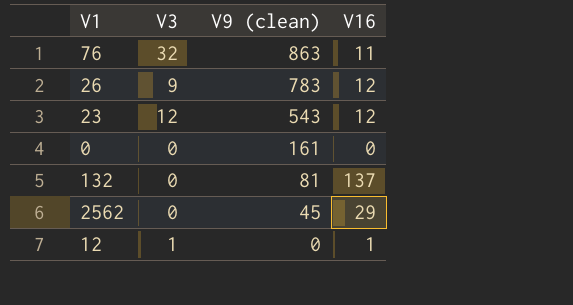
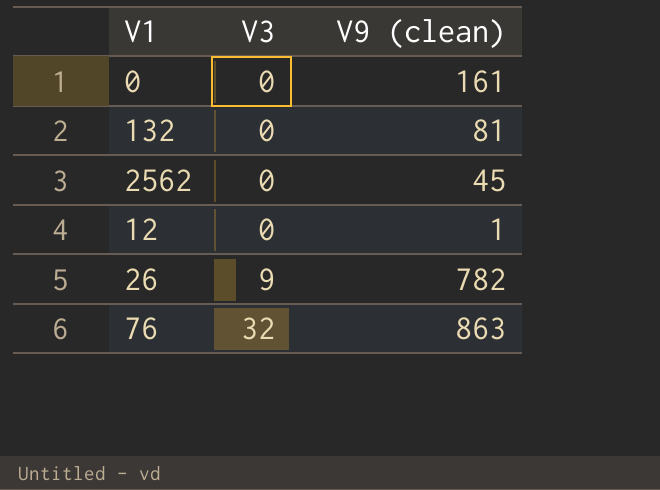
row order: V9 (clean) descending -> V3 ascending
column V16 | position: 4 -> none
row 23: 12 | 543 | 12 -> none
12 | V3: 1 -> 0
12 | V9 (clean): 0 -> 1
26 | V9 (clean): 783 -> 782

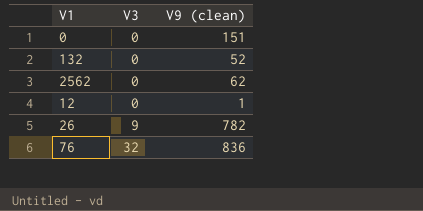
0 | V9 (clean): 161 -> 151
132 | V9 (clean): 81 -> 52
2562 | V9 (clean): 45 -> 62
76 | V9 (clean): 863 -> 836

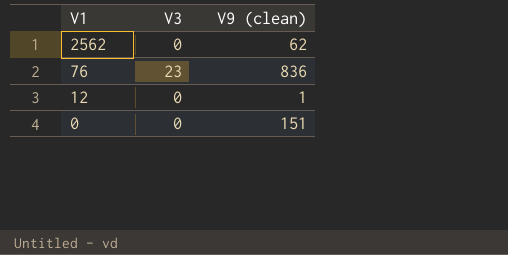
row order: V3 ascending -> V1 descending
row 132: 0 | 52 -> none
row 26: 9 | 782 -> none
76 | V3: 32 -> 23

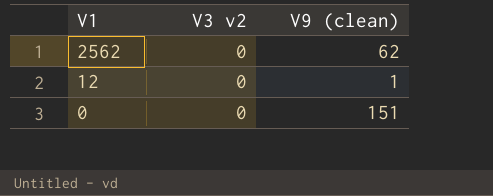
column name: V3 -> V3 v2
row 76: 23 | 836 -> none

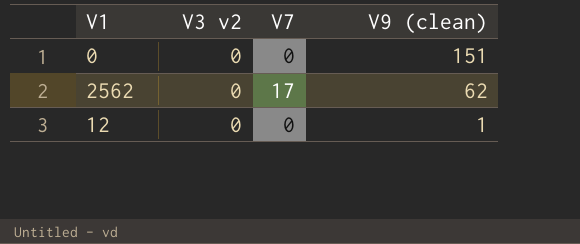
row order: V1 descending -> V9 (clean) descending
column V7 | position: none -> 3

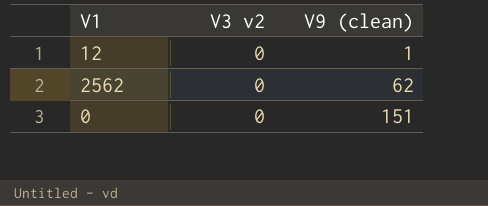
row order: V9 (clean) descending -> V9 (clean) ascending
column V7 | position: 3 -> none

